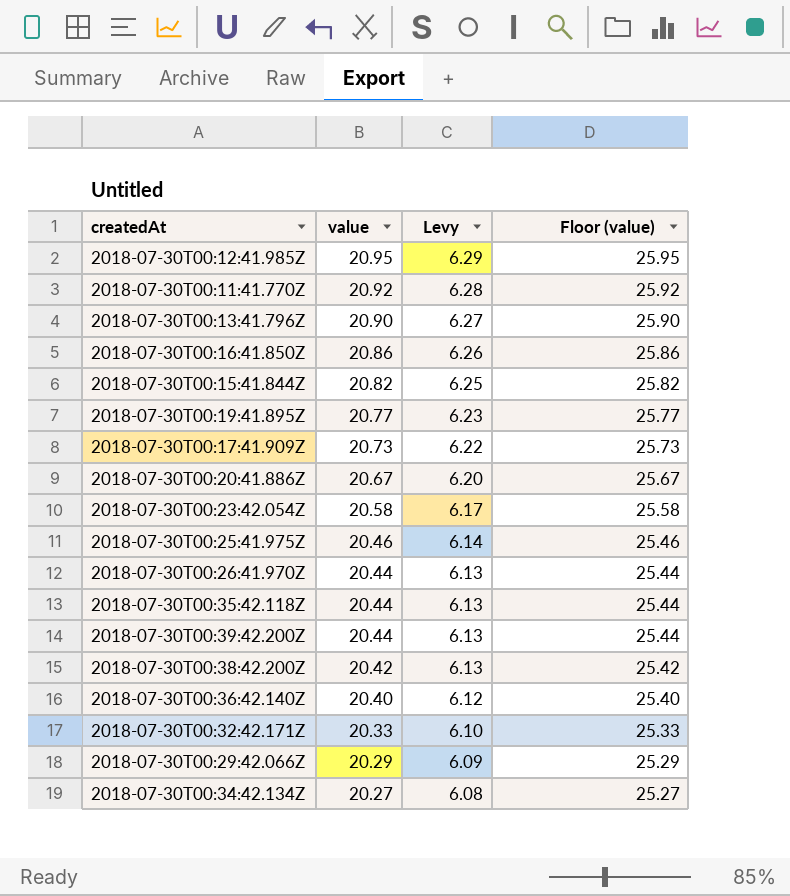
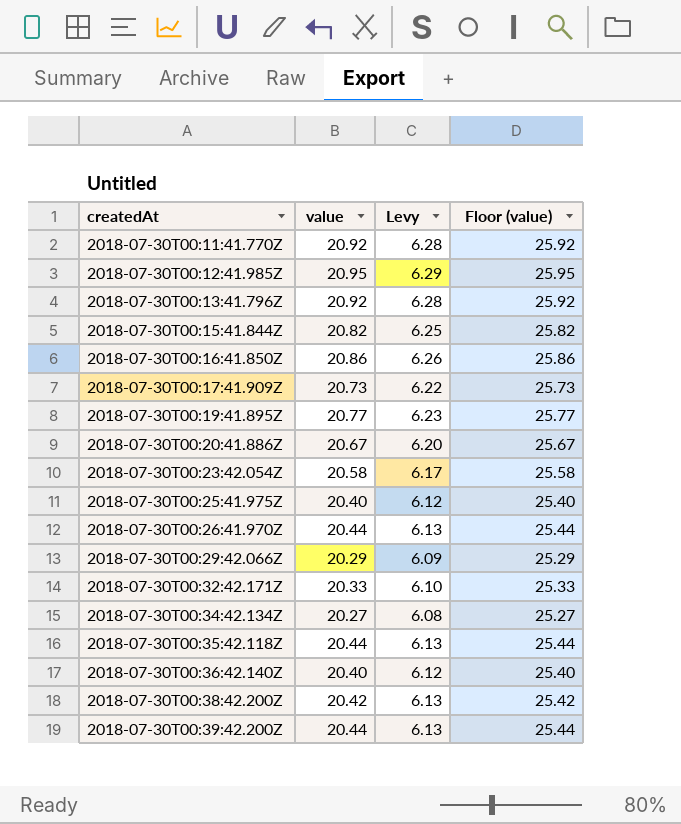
row order: value descending -> createdAt ascending
2018-07-30T00:13:41.796Z | value: 20.90 -> 20.92
2018-07-30T00:13:41.796Z | Levy: 6.27 -> 6.28
2018-07-30T00:13:41.796Z | Floor (value): 25.90 -> 25.92
2018-07-30T00:25:41.975Z | value: 20.46 -> 20.40
2018-07-30T00:25:41.975Z | Levy: 6.14 -> 6.12
2018-07-30T00:25:41.975Z | Floor (value): 25.46 -> 25.40

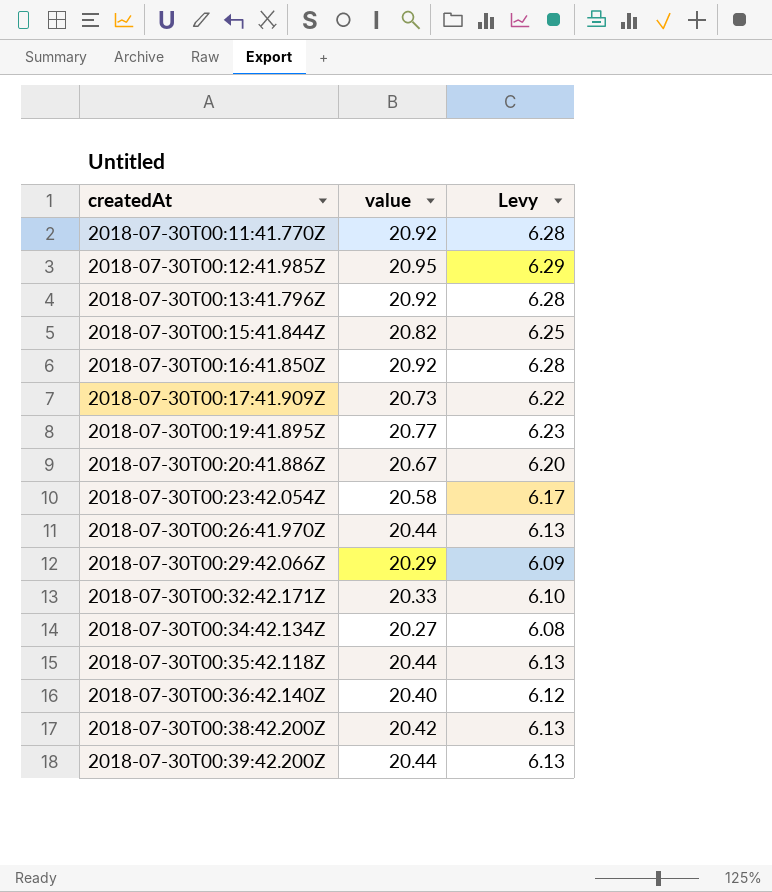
column Floor (value) | formula: [value] + 5 -> none
row 2018-07-30T00:25:41.975Z: 20.40 | 6.12 | 25.40 -> none
2018-07-30T00:16:41.850Z | value: 20.86 -> 20.92
2018-07-30T00:16:41.850Z | Levy: 6.26 -> 6.28

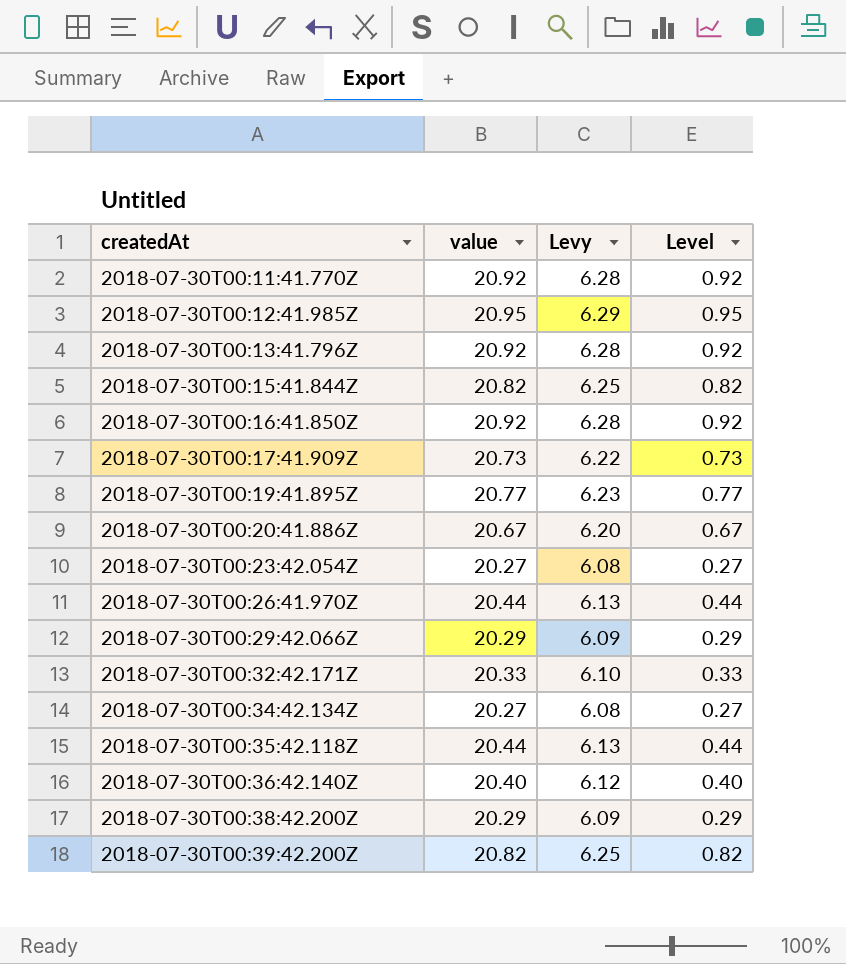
column Level | formula: none -> [value] - 20
2018-07-30T00:23:42.054Z | value: 20.58 -> 20.27
2018-07-30T00:23:42.054Z | Levy: 6.17 -> 6.08
2018-07-30T00:38:42.200Z | value: 20.42 -> 20.29
2018-07-30T00:38:42.200Z | Levy: 6.13 -> 6.09
2018-07-30T00:39:42.200Z | value: 20.44 -> 20.82
2018-07-30T00:39:42.200Z | Levy: 6.13 -> 6.25

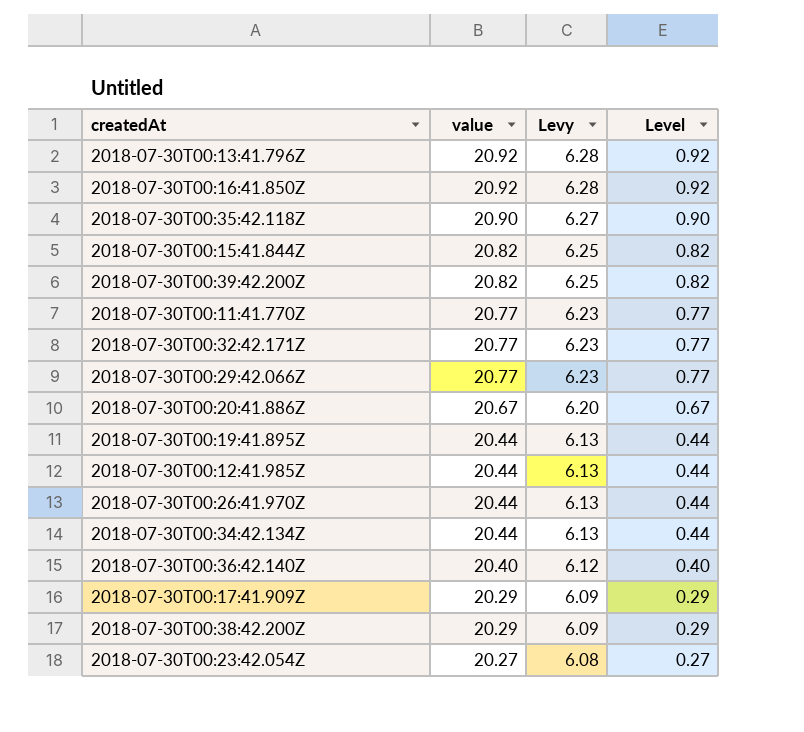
row order: createdAt ascending -> value descending
2018-07-30T00:35:42.118Z | value: 20.44 -> 20.90
2018-07-30T00:35:42.118Z | Levy: 6.13 -> 6.27
2018-07-30T00:35:42.118Z | Level: 0.44 -> 0.90
2018-07-30T00:11:41.770Z | value: 20.92 -> 20.77
2018-07-30T00:11:41.770Z | Levy: 6.28 -> 6.23
2018-07-30T00:11:41.770Z | Level: 0.92 -> 0.77
2018-07-30T00:32:42.171Z | value: 20.33 -> 20.77
2018-07-30T00:32:42.171Z | Levy: 6.10 -> 6.23
2018-07-30T00:32:42.171Z | Level: 0.33 -> 0.77
2018-07-30T00:29:42.066Z | value: 20.29 -> 20.77
2018-07-30T00:29:42.066Z | Levy: 6.09 -> 6.23
2018-07-30T00:29:42.066Z | Level: 0.29 -> 0.77
2018-07-30T00:19:41.895Z | value: 20.77 -> 20.44
2018-07-30T00:19:41.895Z | Levy: 6.23 -> 6.13
2018-07-30T00:19:41.895Z | Level: 0.77 -> 0.44
2018-07-30T00:12:41.985Z | value: 20.95 -> 20.44
2018-07-30T00:12:41.985Z | Levy: 6.29 -> 6.13
2018-07-30T00:12:41.985Z | Level: 0.95 -> 0.44
2018-07-30T00:34:42.134Z | value: 20.27 -> 20.44
2018-07-30T00:34:42.134Z | Levy: 6.08 -> 6.13
2018-07-30T00:34:42.134Z | Level: 0.27 -> 0.44
2018-07-30T00:17:41.909Z | value: 20.73 -> 20.29
2018-07-30T00:17:41.909Z | Levy: 6.22 -> 6.09
2018-07-30T00:17:41.909Z | Level: 0.73 -> 0.29

